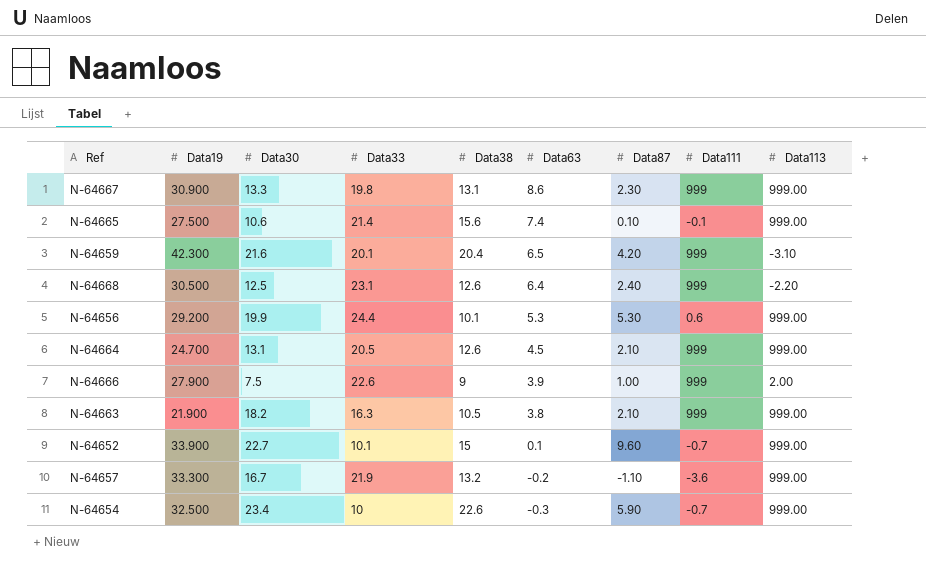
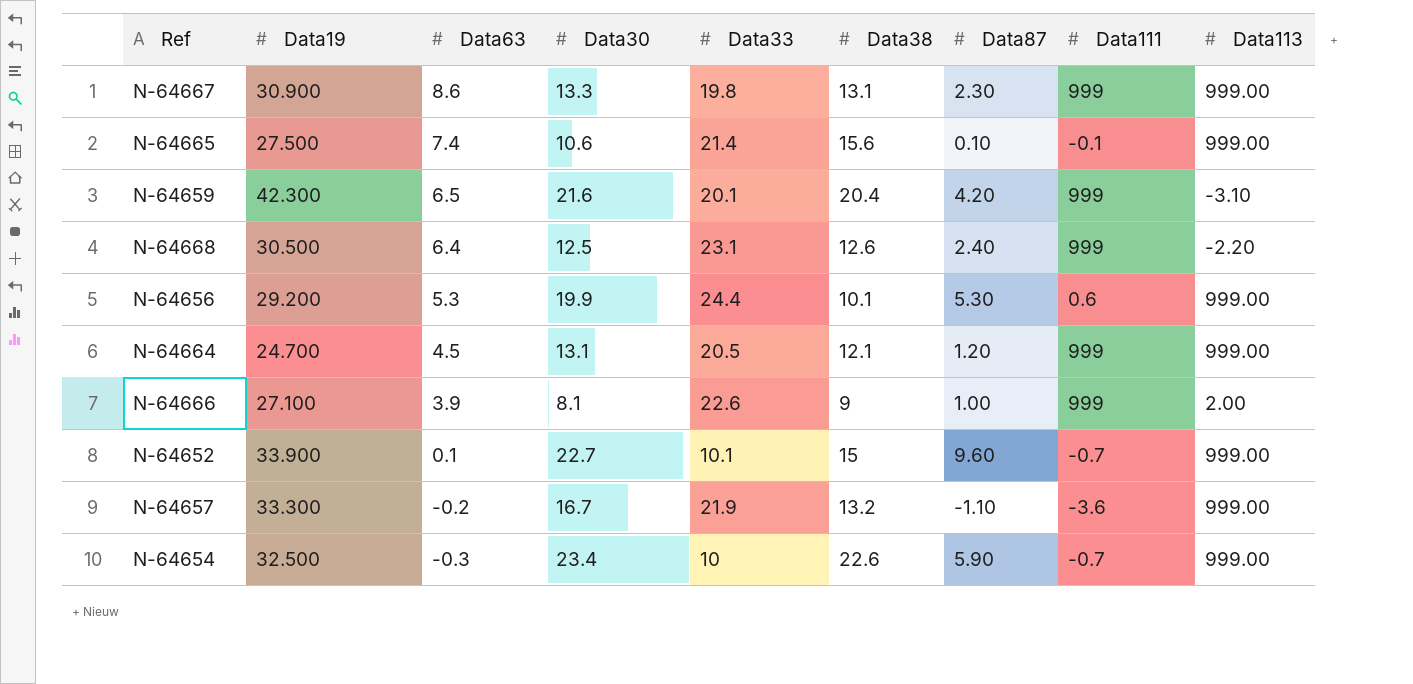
column Data63 | position: 6 -> 3
row N-64663: 21.900 | 18.2 | 16.3 | 10.5 | 3.8 | 2.10 | 999 | 999.00 -> none
N-64664 | Data38: 12.6 -> 12.1
N-64664 | Data87: 2.10 -> 1.20
N-64666 | Data19: 27.900 -> 27.100
N-64666 | Data30: 7.5 -> 8.1

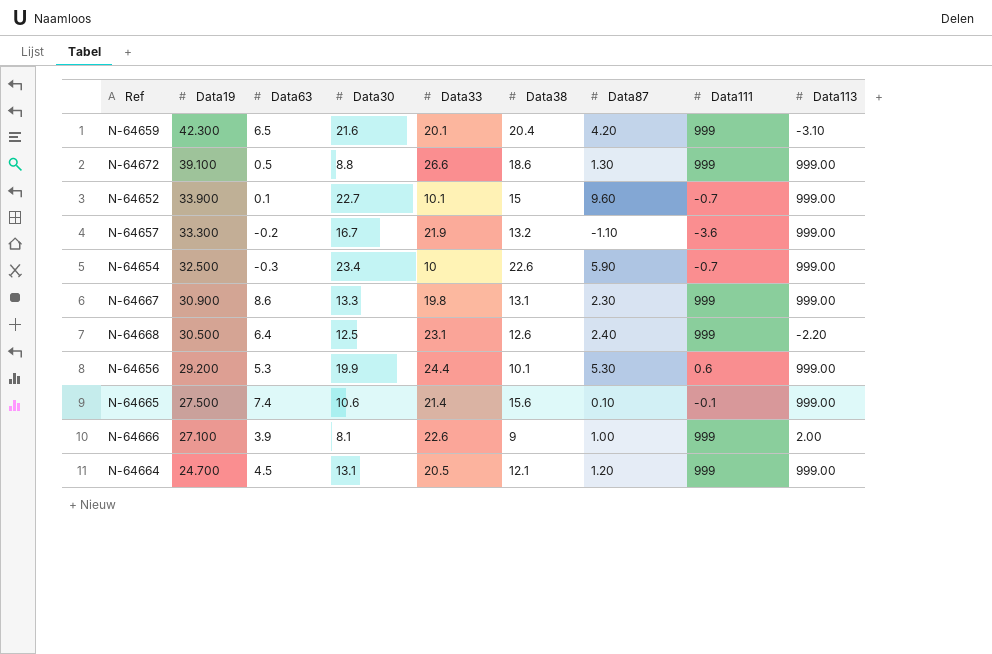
row order: Data63 descending -> Data19 descending
row N-64672: none -> 39.100 | 0.5 | 8.8 | 26.6 | 18.6 | 1.30 | 999 | 999.00

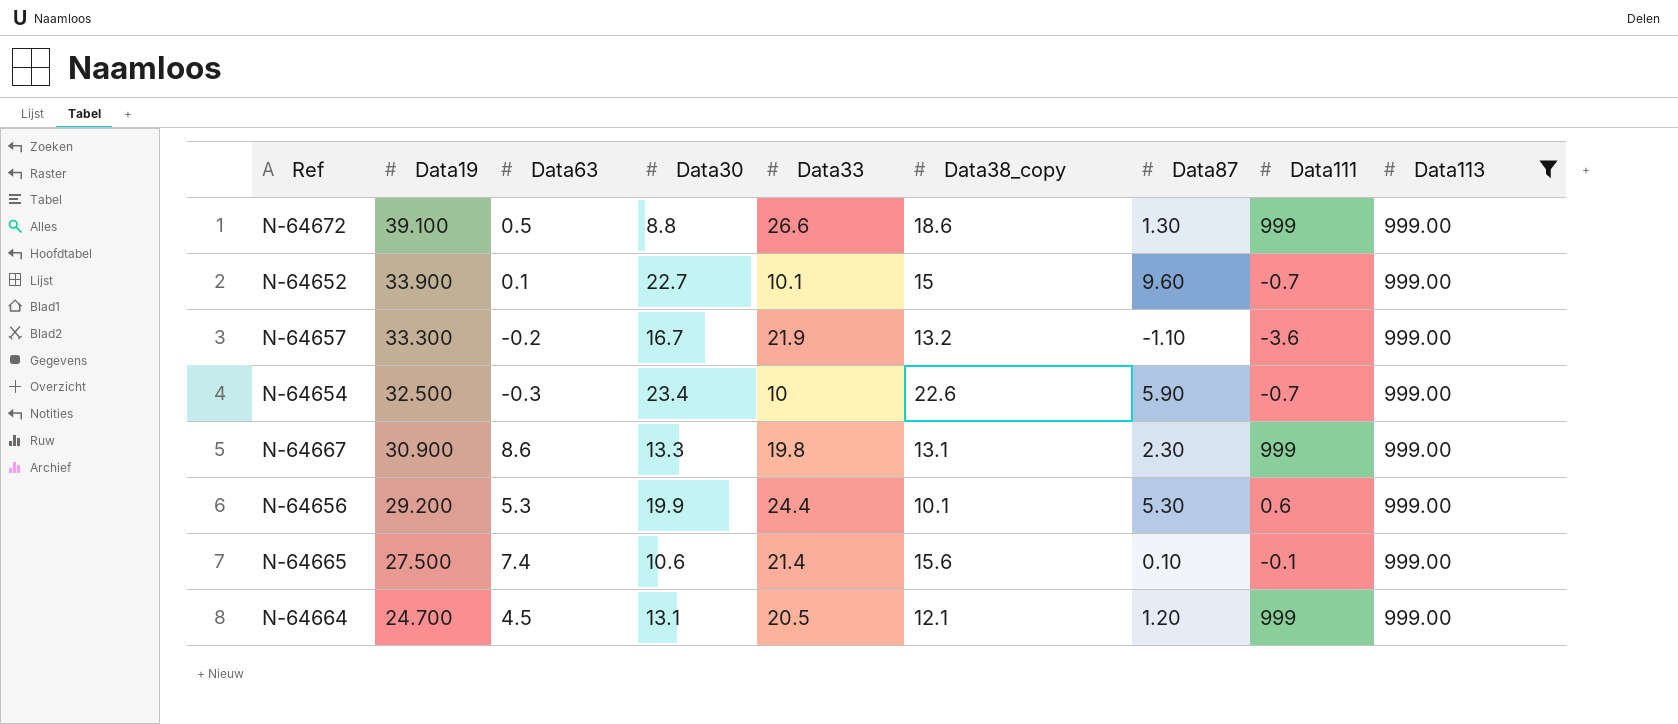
filter: none -> Data113 = 999.00
column name: Data38 -> Data38_copy

